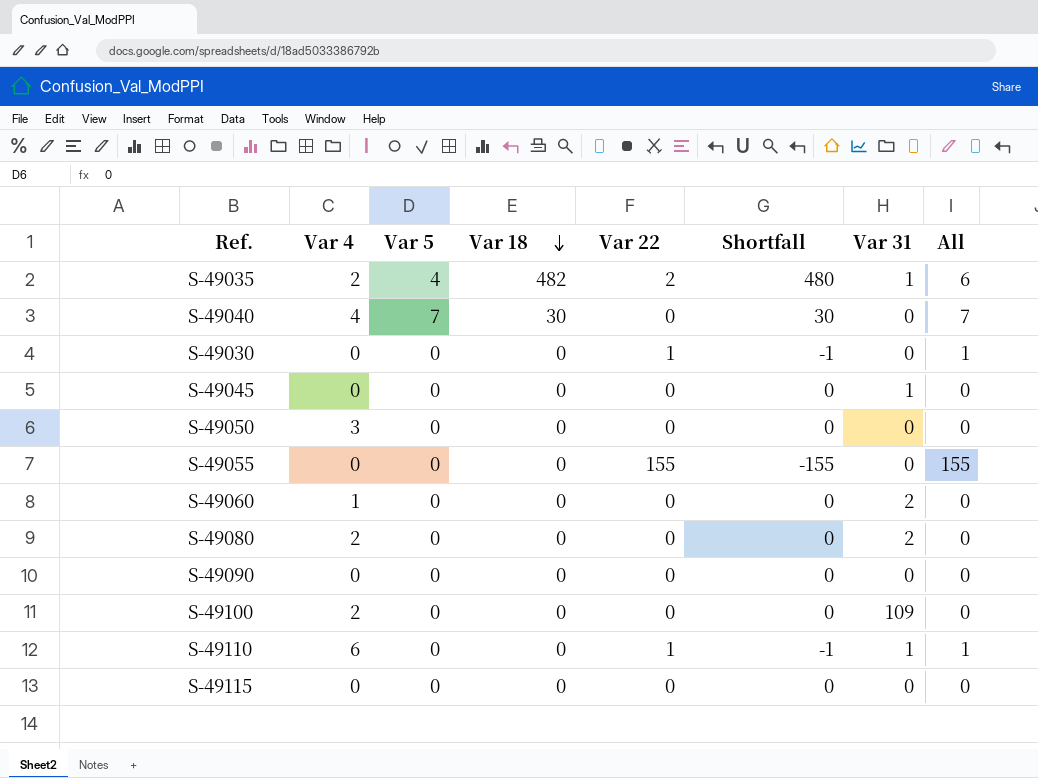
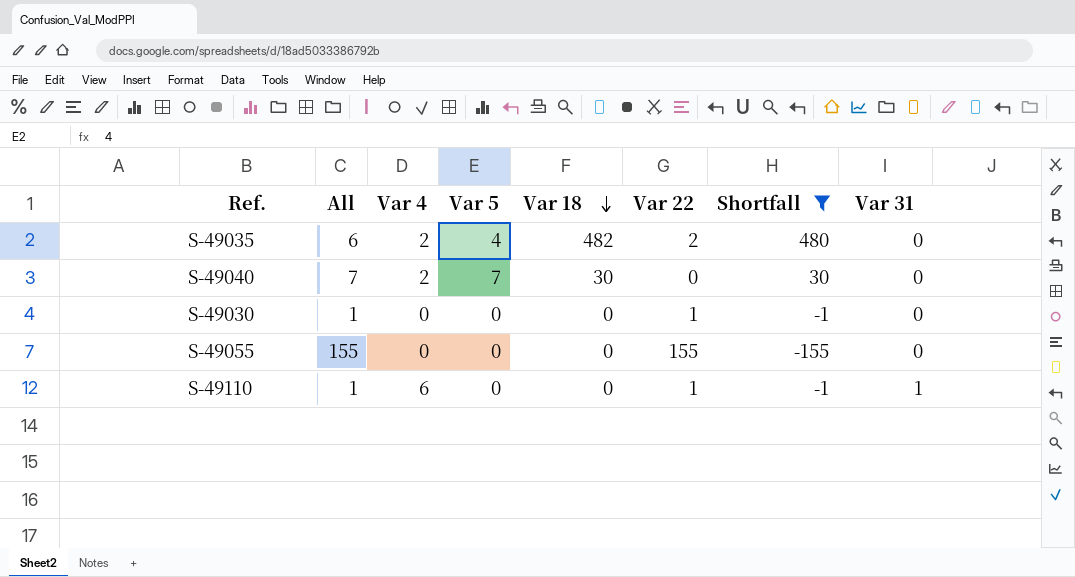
filter: none -> Shortfall != 0
column All | position: 8 -> 2
S-49035 | Var 31: 1 -> 0
S-49040 | Var 4: 4 -> 2

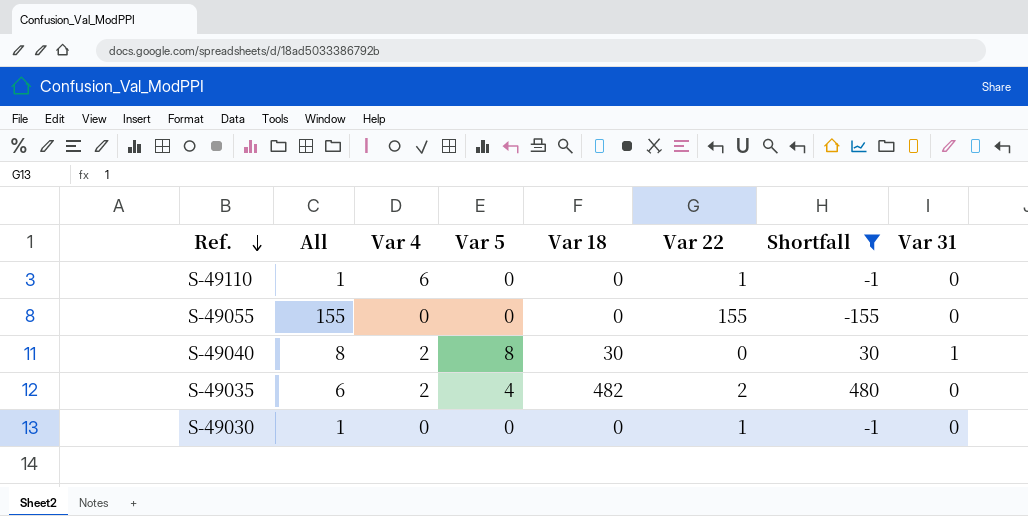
row order: Var 18 descending -> Ref. descending
S-49110 | Var 31: 1 -> 0
S-49040 | All: 7 -> 8
S-49040 | Var 5: 7 -> 8
S-49040 | Var 31: 0 -> 1

